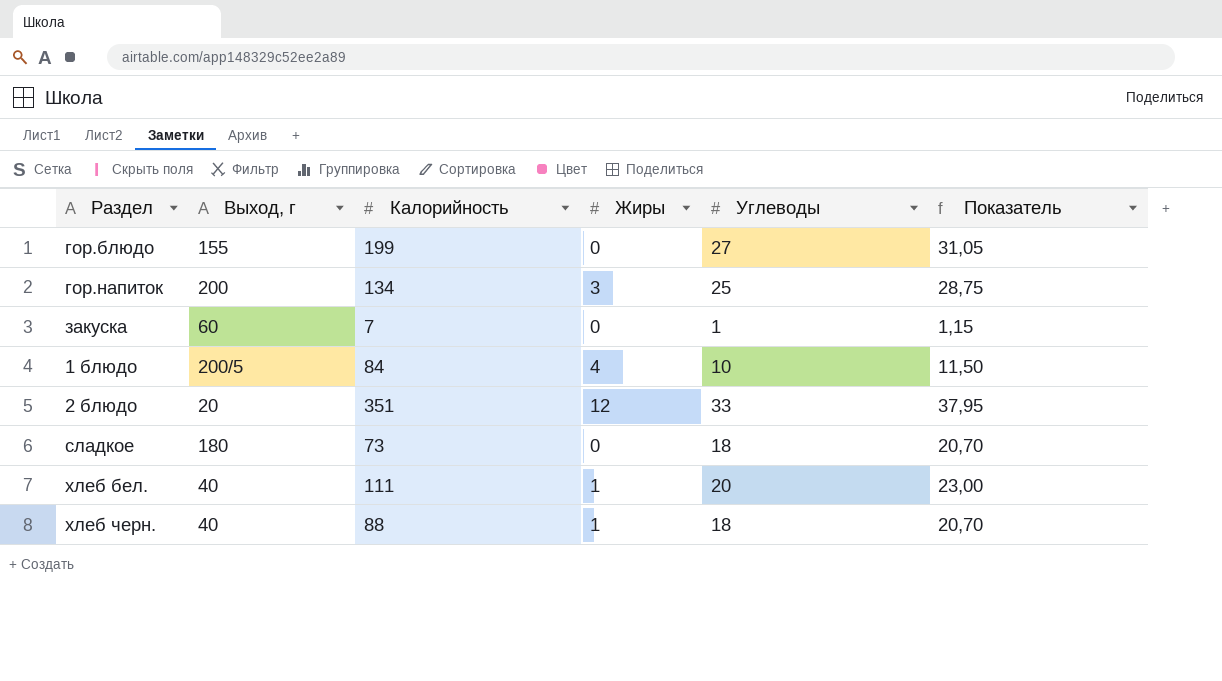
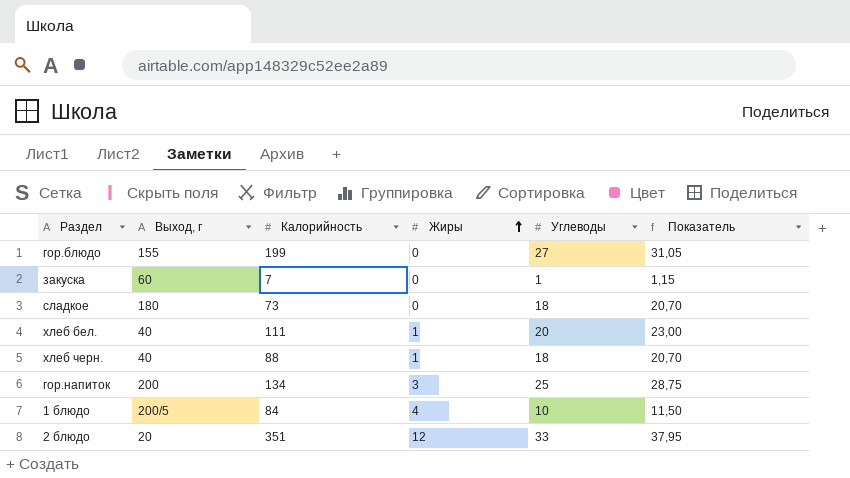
row order: none -> Жиры ascending

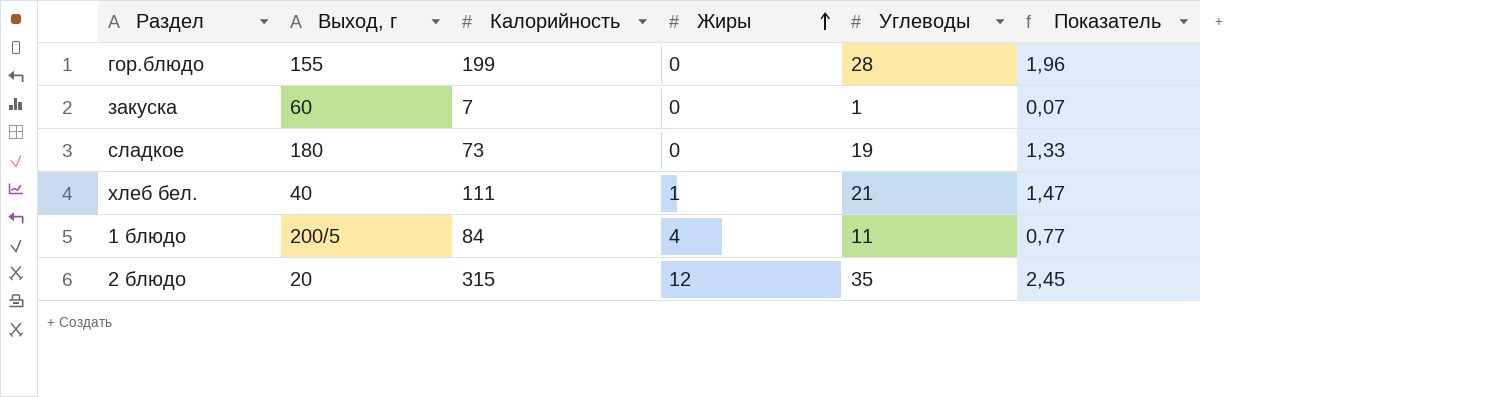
column Показатель | formula: [Углеводы] * 1,15 -> [Углеводы] * 0,07
row хлеб черн.: 40 | 88 | 1 | 18 | 20,70 -> none
row гор.напиток: 200 | 134 | 3 | 25 | 28,75 -> none
гор.блюдо | Углеводы: 27 -> 28
сладкое | Углеводы: 18 -> 19
хлеб бел. | Углеводы: 20 -> 21
1 блюдо | Углеводы: 10 -> 11
2 блюдо | Калорийность: 351 -> 315
2 блюдо | Углеводы: 33 -> 35

